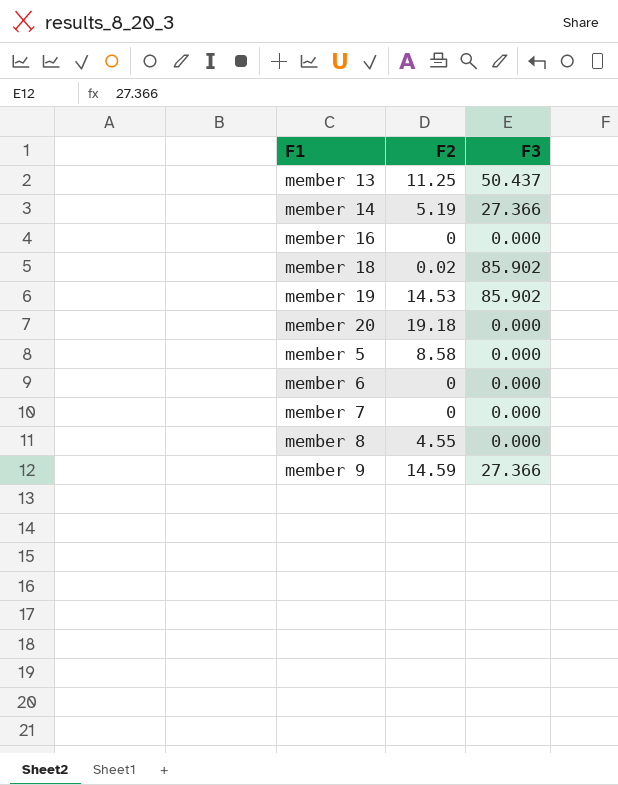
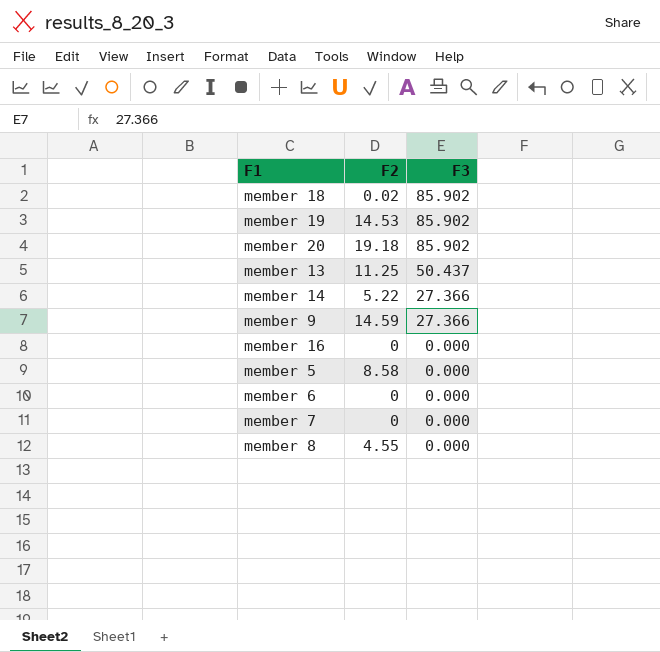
row order: none -> F3 descending
member 20 | F3: 0.000 -> 85.902
member 14 | F2: 5.19 -> 5.22

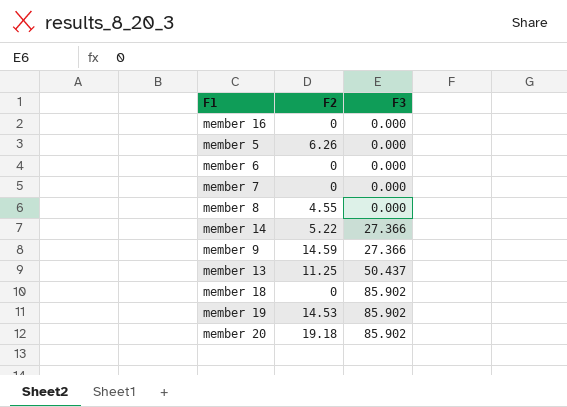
row order: F3 descending -> F3 ascending
member 5 | F2: 8.58 -> 6.26
member 18 | F2: 0.02 -> 0

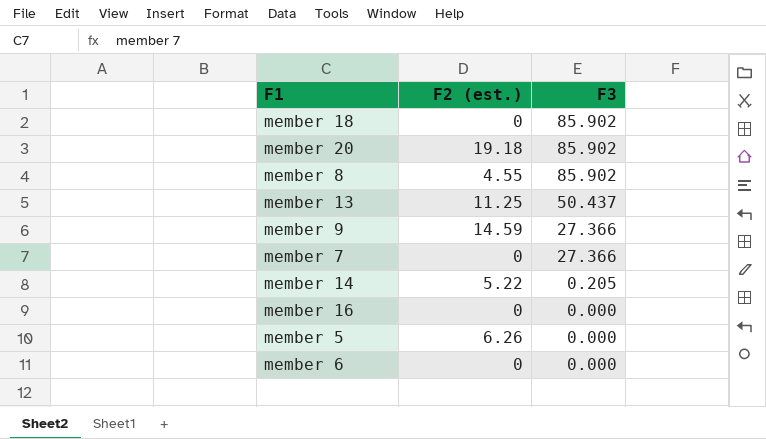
row order: F3 ascending -> F3 descending
column name: F2 -> F2 (est.)
row member 19: 14.53 | 85.902 -> none
member 8 | F3: 0.000 -> 85.902
member 7 | F3: 0.000 -> 27.366
member 14 | F3: 27.366 -> 0.205

